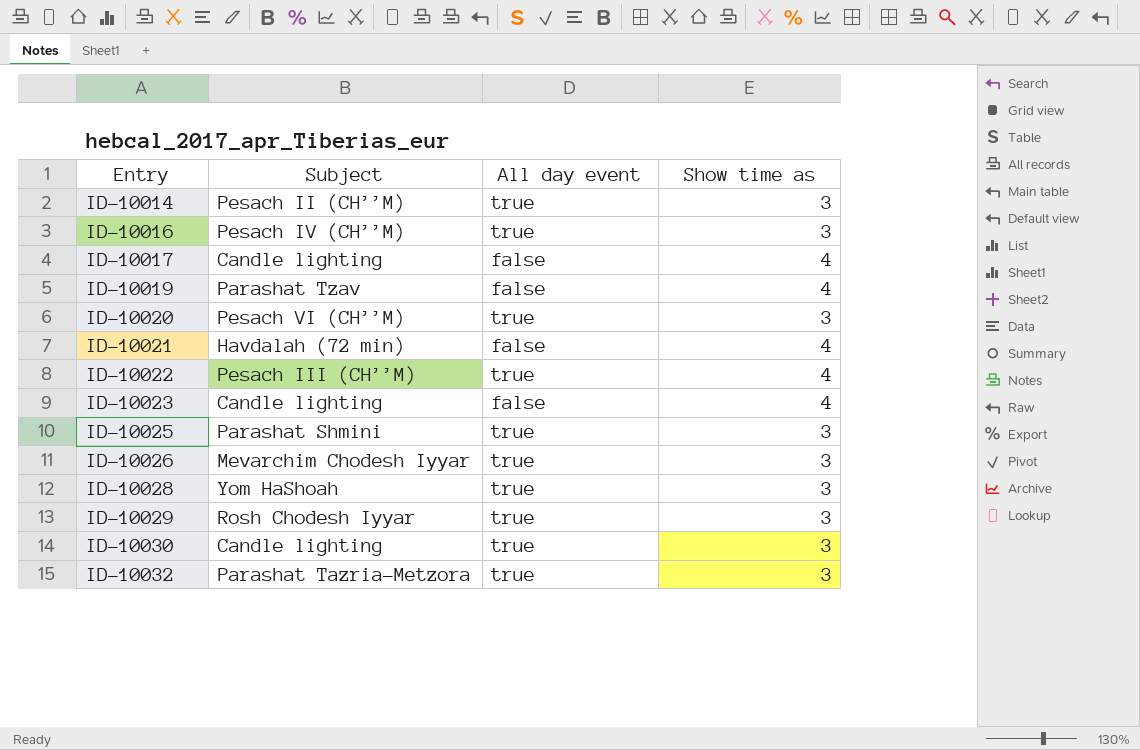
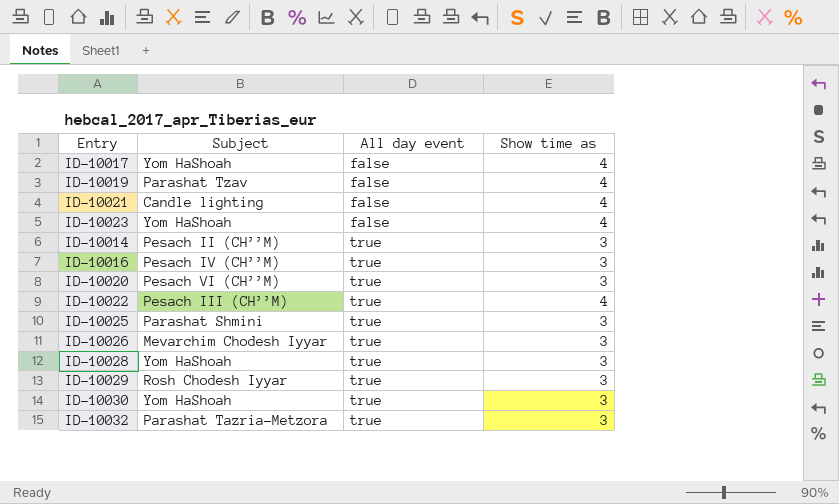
row order: Entry ascending -> All day event ascending
ID-10017 | Subject: Candle lighting -> Yom HaShoah
ID-10021 | Subject: Havdalah (72 min) -> Candle lighting
ID-10023 | Subject: Candle lighting -> Yom HaShoah
ID-10030 | Subject: Candle lighting -> Yom HaShoah

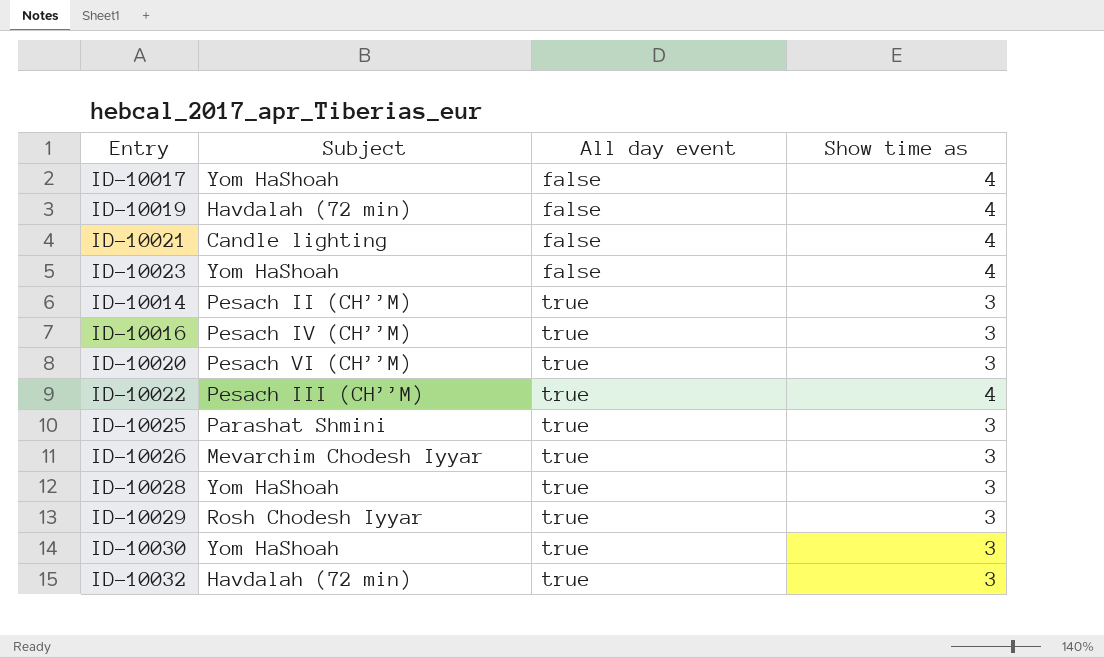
ID-10019 | Subject: Parashat Tzav -> Havdalah (72 min)
ID-10032 | Subject: Parashat Tazria-Metzora -> Havdalah (72 min)

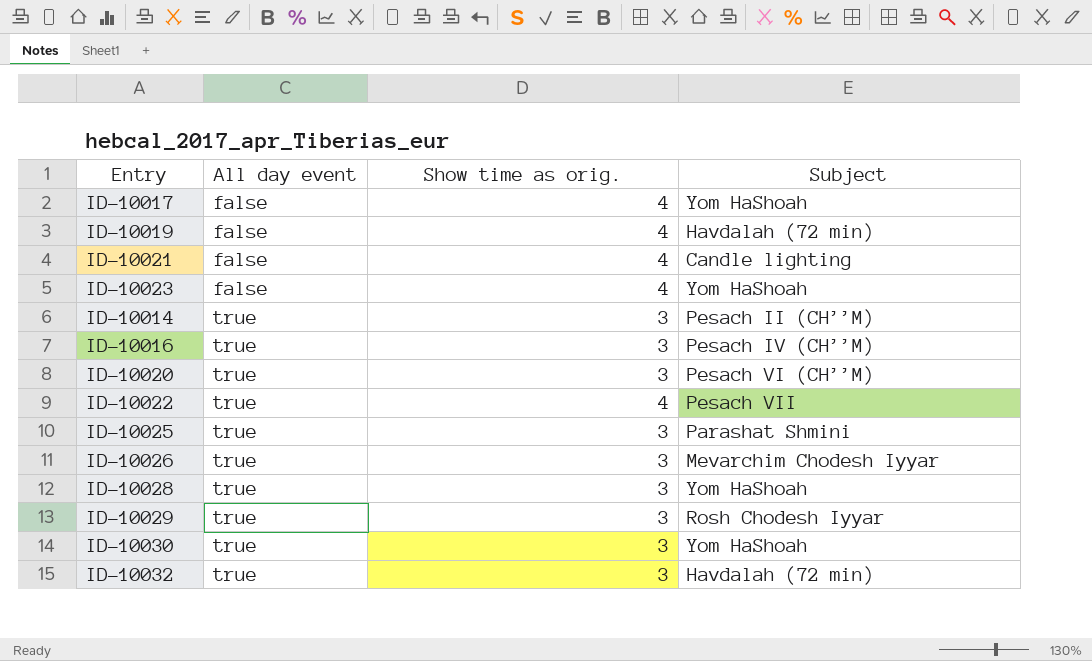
column name: Show time as -> Show time as orig.
column Subject | position: 2 -> 4
ID-10022 | Subject: Pesach III (CH’’M) -> Pesach VII

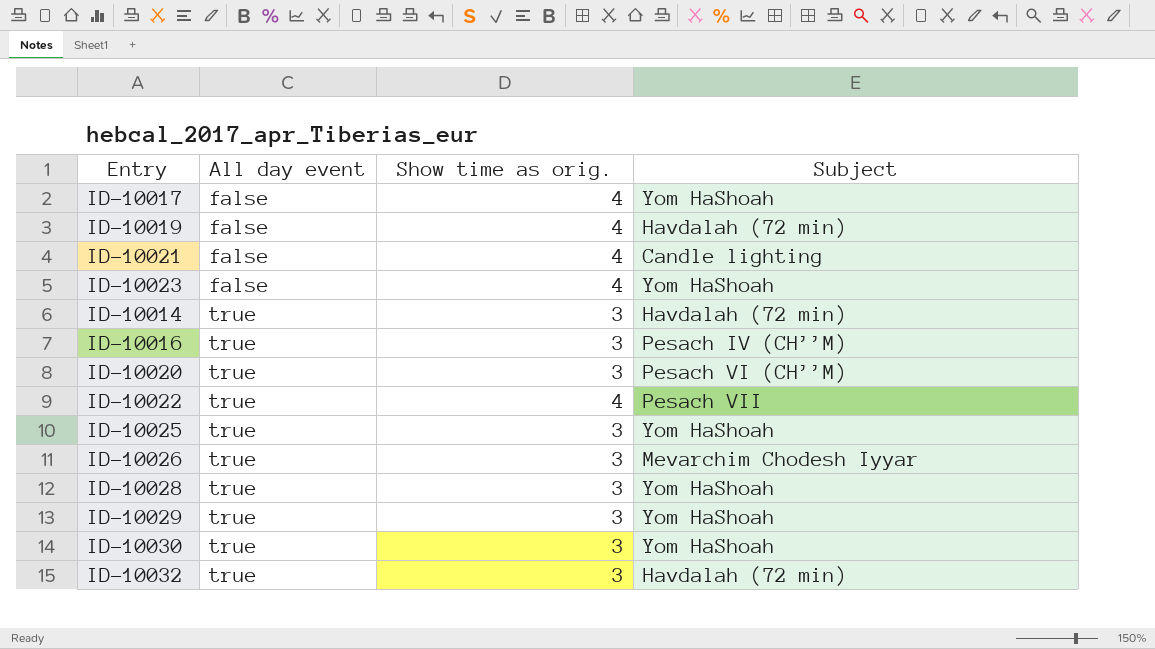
ID-10014 | Subject: Pesach II (CH’’M) -> Havdalah (72 min)
ID-10025 | Subject: Parashat Shmini -> Yom HaShoah
ID-10029 | Subject: Rosh Chodesh Iyyar -> Yom HaShoah

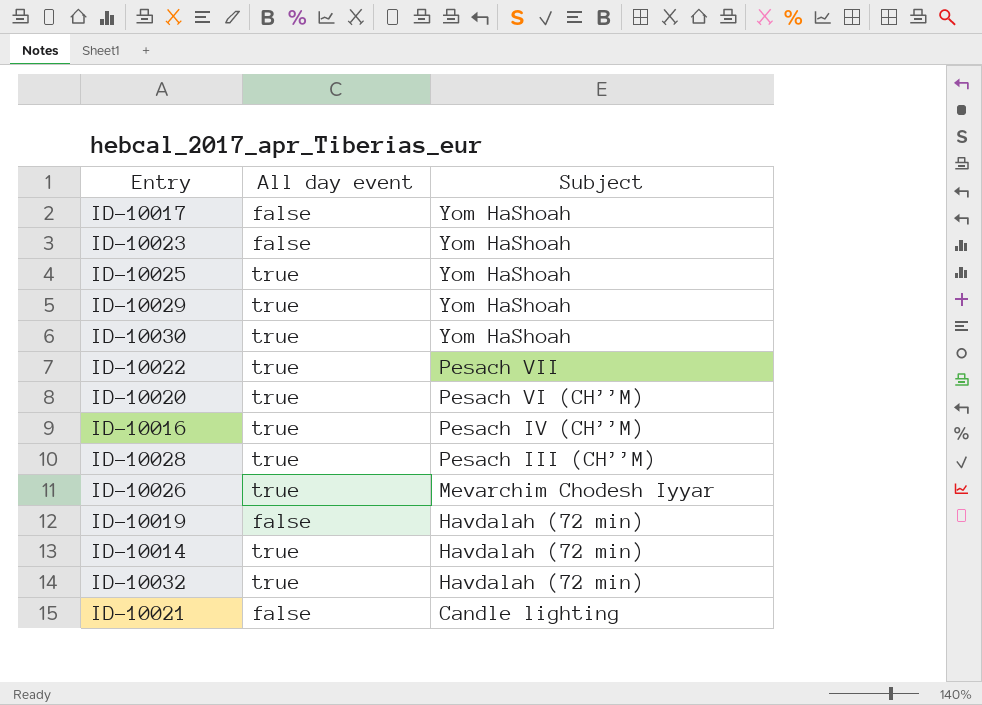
row order: All day event ascending -> Subject descending
column Show time as orig. | position: 3 -> none
ID-10028 | Subject: Yom HaShoah -> Pesach III (CH’’M)

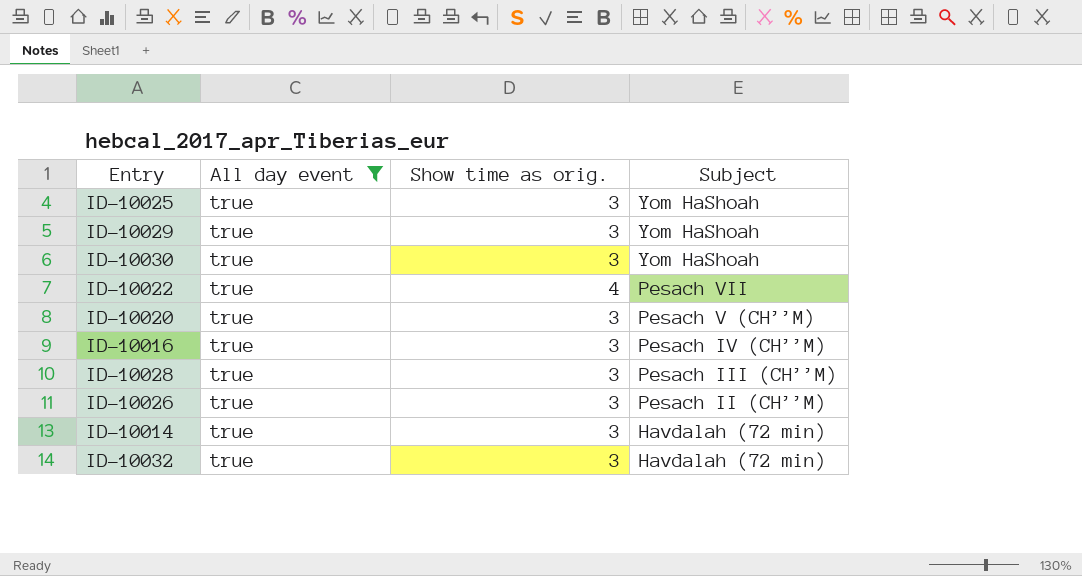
filter: none -> All day event = true
column Show time as orig. | position: none -> 3
ID-10020 | Subject: Pesach VI (CH’’M) -> Pesach V (CH’’M)
ID-10026 | Subject: Mevarchim Chodesh Iyyar -> Pesach II (CH’’M)

